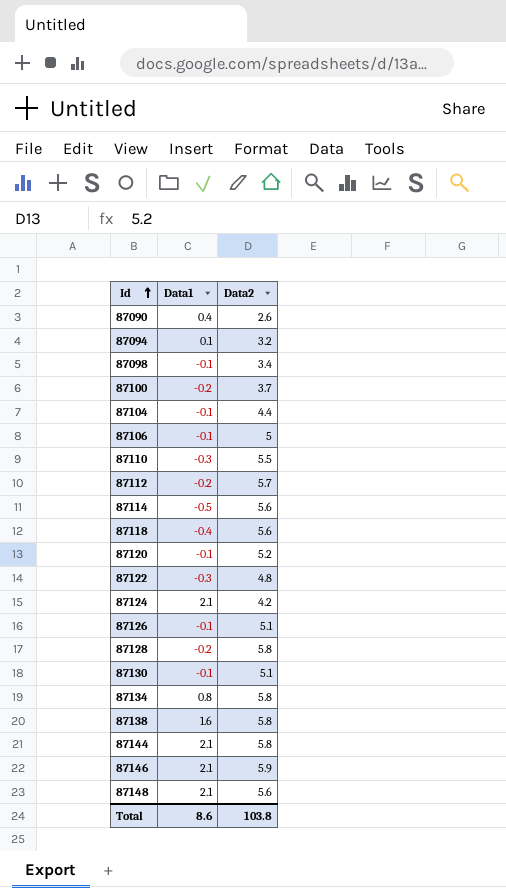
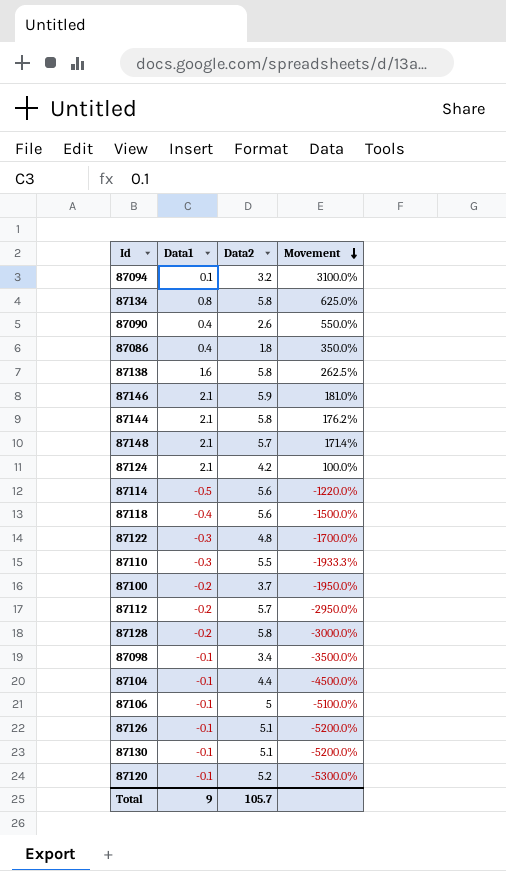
row order: Id ascending -> Movement descending
column Movement | formula: none -> ([Data2] - [Data1]) / [Data1]
row 87086: none -> 0.4 | 1.8 | 350.0%
87148 | Data2: 5.6 -> 5.7
Total | Data1: 8.6 -> 9
Total | Data2: 103.8 -> 105.7

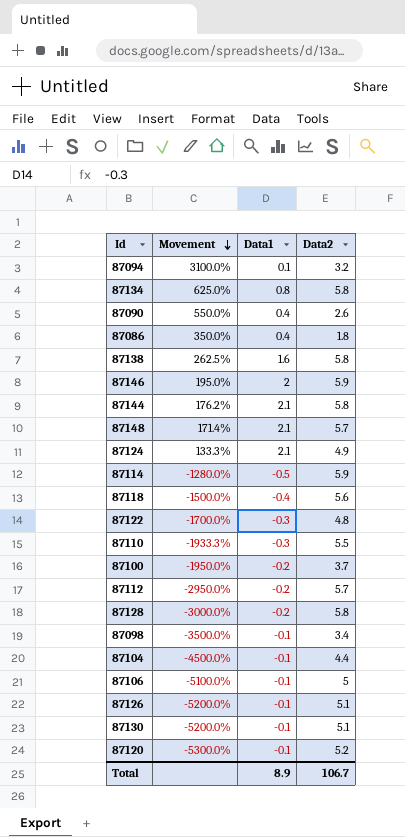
column Movement | position: 4 -> 2
87146 | Movement: 181.0% -> 195.0%
87146 | Data1: 2.1 -> 2
87124 | Movement: 100.0% -> 133.3%
87124 | Data2: 4.2 -> 4.9
87114 | Movement: -1220.0% -> -1280.0%
87114 | Data2: 5.6 -> 5.9
Total | Data1: 9 -> 8.9
Total | Data2: 105.7 -> 106.7

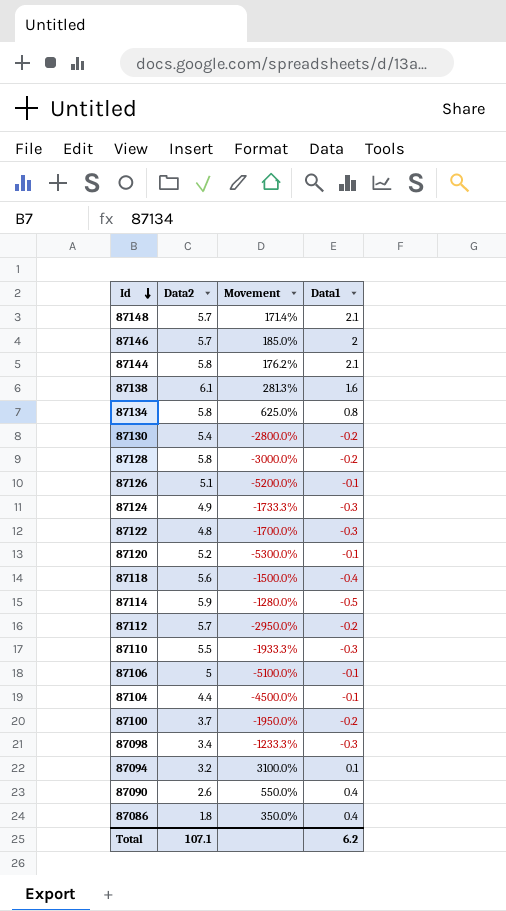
row order: Movement descending -> Id descending
column Data2 | position: 4 -> 2
87146 | Data2: 5.9 -> 5.7
87146 | Movement: 195.0% -> 185.0%
87138 | Data2: 5.8 -> 6.1
87138 | Movement: 262.5% -> 281.3%
87130 | Data2: 5.1 -> 5.4
87130 | Movement: -5200.0% -> -2800.0%
87130 | Data1: -0.1 -> -0.2
87124 | Movement: 133.3% -> -1733.3%
87124 | Data1: 2.1 -> -0.3
87098 | Movement: -3500.0% -> -1233.3%
87098 | Data1: -0.1 -> -0.3
Total | Data2: 106.7 -> 107.1
Total | Data1: 8.9 -> 6.2

